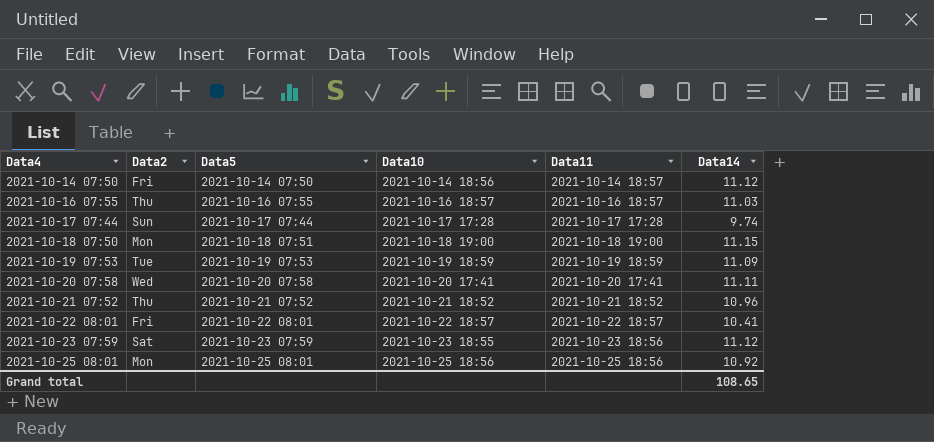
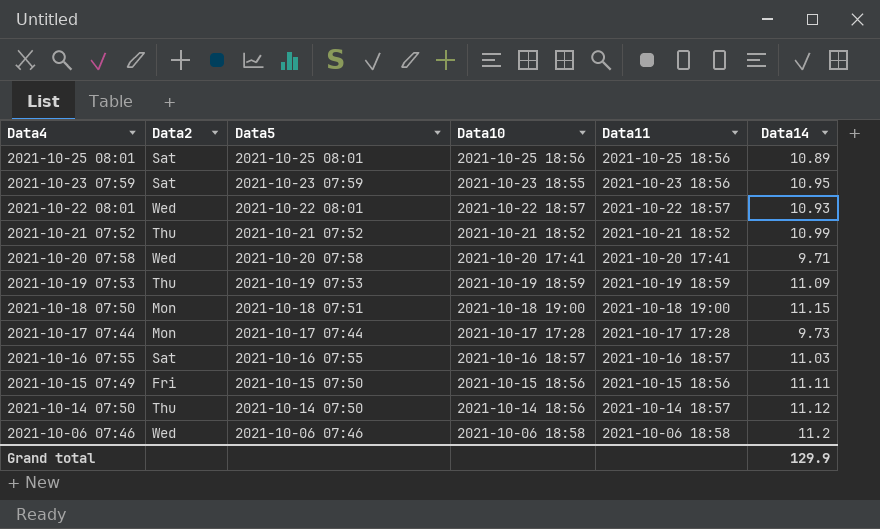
row order: Data4 ascending -> Data4 descending
2021-10-25 08:01 | Data2: Mon -> Sat
2021-10-25 08:01 | Data14: 10.92 -> 10.89
2021-10-23 07:59 | Data14: 11.12 -> 10.95
2021-10-22 08:01 | Data2: Fri -> Wed
2021-10-22 08:01 | Data14: 10.41 -> 10.93
2021-10-21 07:52 | Data14: 10.96 -> 10.99
2021-10-20 07:58 | Data14: 11.11 -> 9.71
2021-10-19 07:53 | Data2: Tue -> Thu
2021-10-17 07:44 | Data2: Sun -> Mon
2021-10-17 07:44 | Data14: 9.74 -> 9.73
2021-10-16 07:55 | Data2: Thu -> Sat
row 2021-10-15 07:49: none -> Fri | 2021-10-15 07:50 | 2021-10-15 18:56 | 2021-10-15 18:56 | 11.11
2021-10-14 07:50 | Data2: Fri -> Thu
row 2021-10-06 07:46: none -> Wed | 2021-10-06 07:46 | 2021-10-06 18:58 | 2021-10-06 18:58 | 11.2
Grand total | Data14: 108.65 -> 129.9

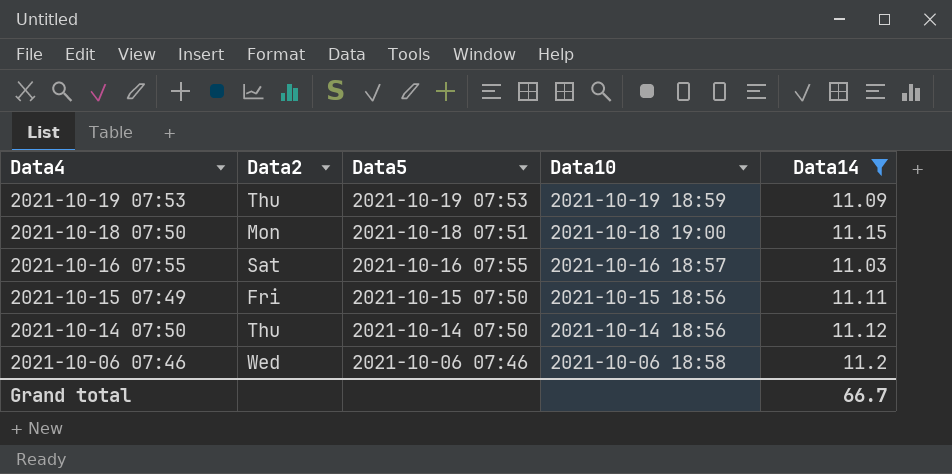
filter: none -> Data14 >= 11.03
column Data11 | position: 5 -> none
Grand total | Data14: 129.9 -> 66.7

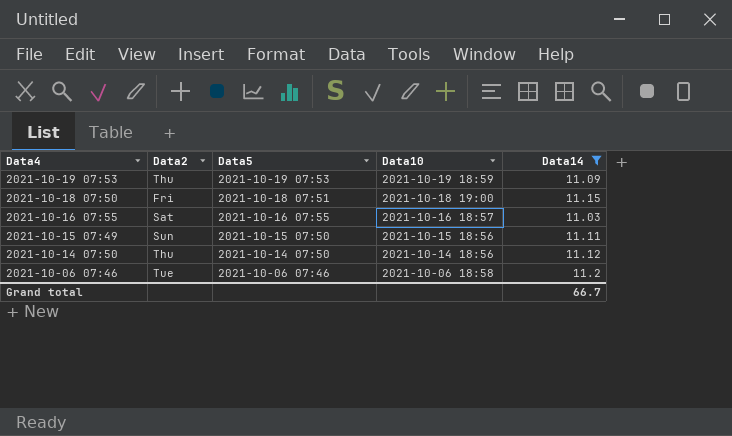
2021-10-18 07:50 | Data2: Mon -> Fri
2021-10-15 07:49 | Data2: Fri -> Sun
2021-10-06 07:46 | Data2: Wed -> Tue

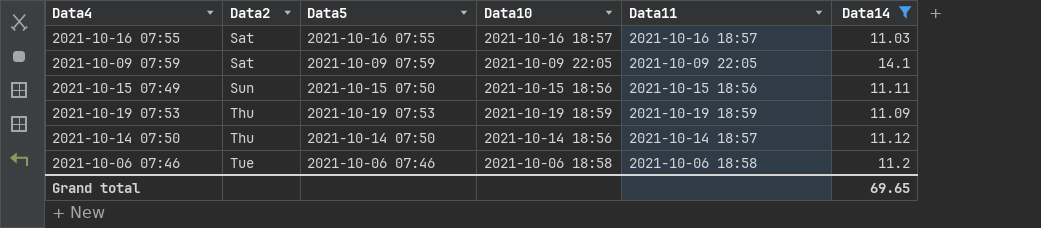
row order: Data4 descending -> Data2 ascending
column Data11 | position: none -> 5
row 2021-10-18 07:50: Fri | 2021-10-18 07:51 | 2021-10-18 19:00 | 11.15 -> none
row 2021-10-09 07:59: none -> Sat | 2021-10-09 07:59 | 2021-10-09 22:05 | 2021-10-09 22:05 | 14.1
Grand total | Data14: 66.7 -> 69.65

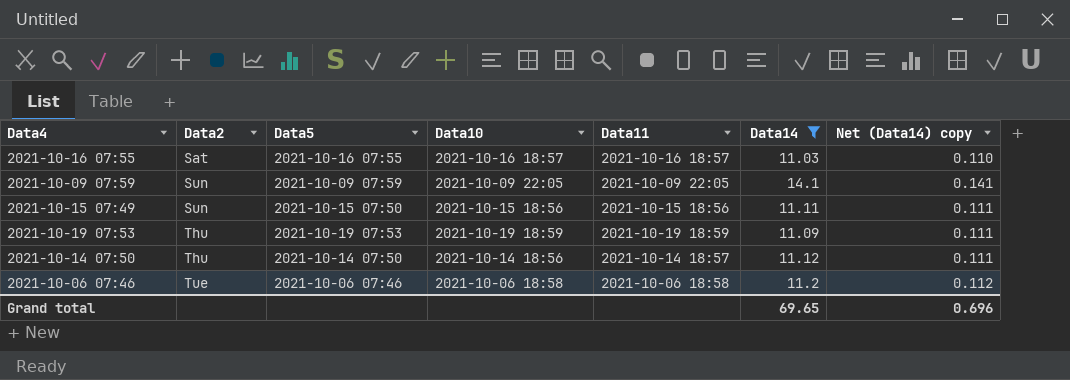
column Net (Data14) copy | formula: none -> [Data14] * 0.01
2021-10-09 07:59 | Data2: Sat -> Sun

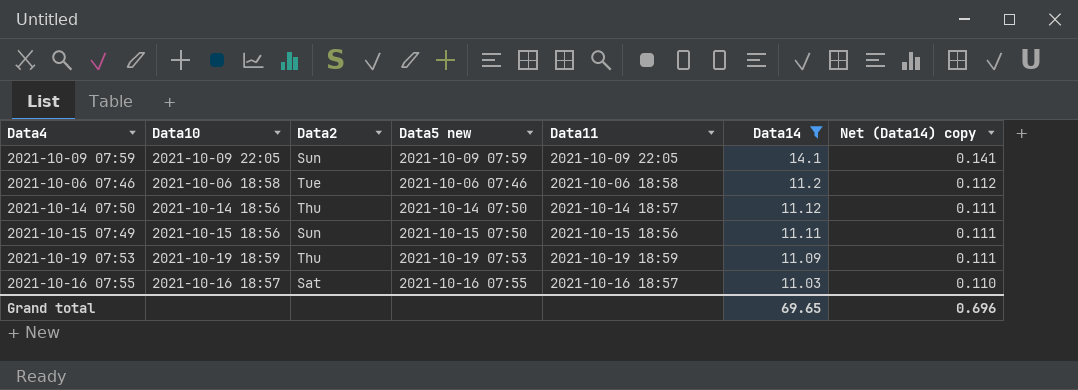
row order: Data2 ascending -> Data14 descending
column Data10 | position: 4 -> 2
column name: Data5 -> Data5 new

